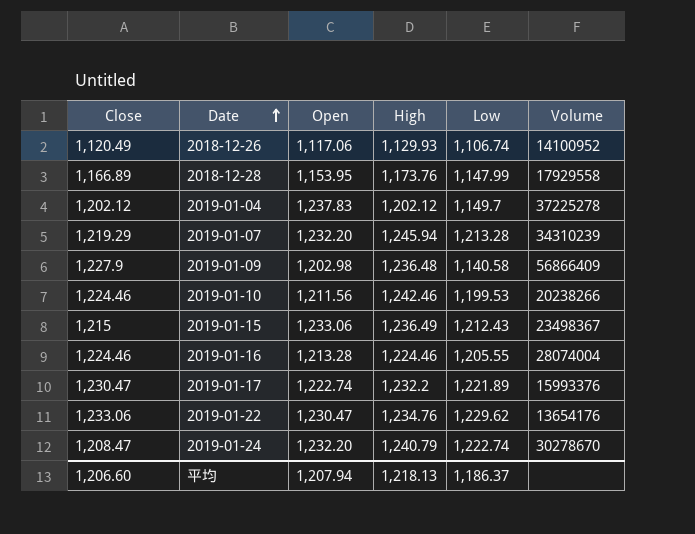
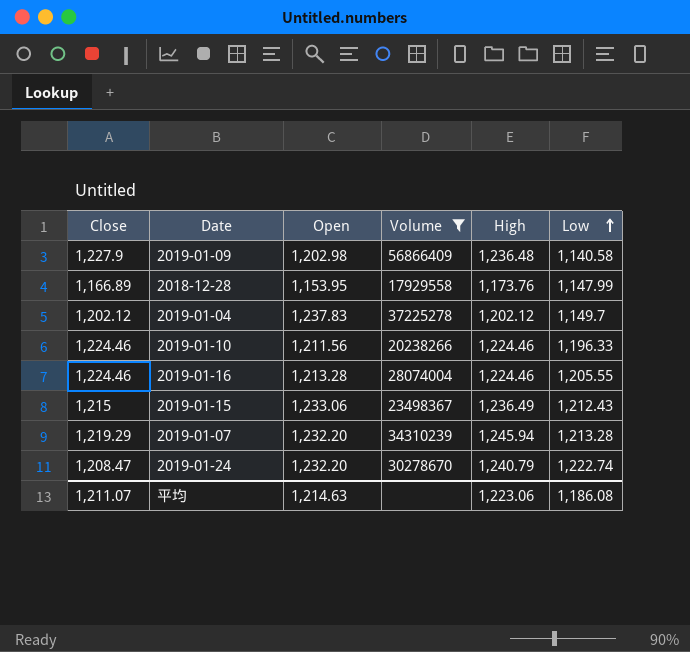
filter: none -> Volume >= 17929558
row order: Date ascending -> Low ascending
column Volume | position: 6 -> 4
2019-01-10 | High: 1,242.46 -> 1,224.46
2019-01-10 | Low: 1,199.53 -> 1,196.33
平均 | Close: 1,206.60 -> 1,211.07
平均 | Open: 1,207.94 -> 1,214.63
平均 | High: 1,218.13 -> 1,223.06
平均 | Low: 1,186.37 -> 1,186.08

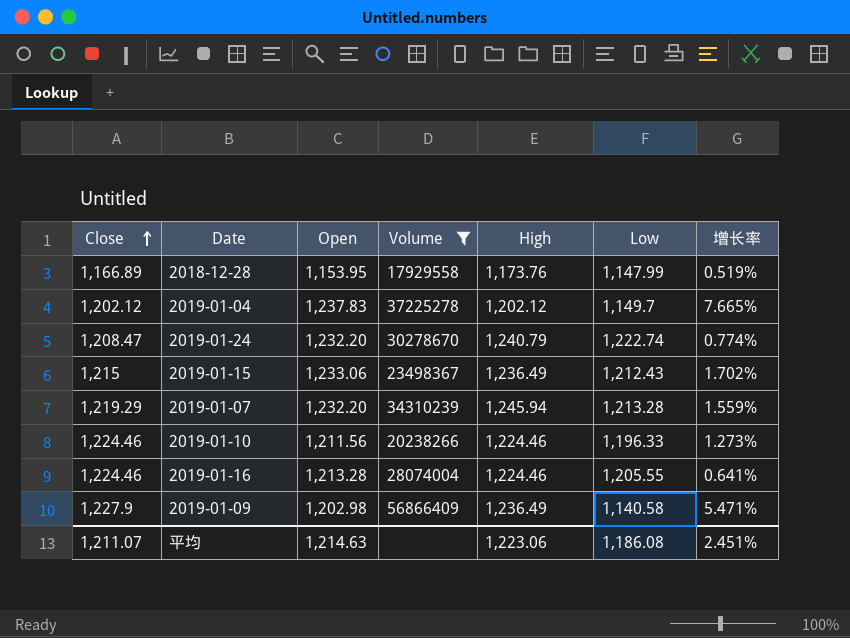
row order: Low ascending -> Close ascending
column 增长率 | formula: none -> ([Open] - [Low]) / [Low]
2019-01-09 | High: 1,236.48 -> 1,236.49

